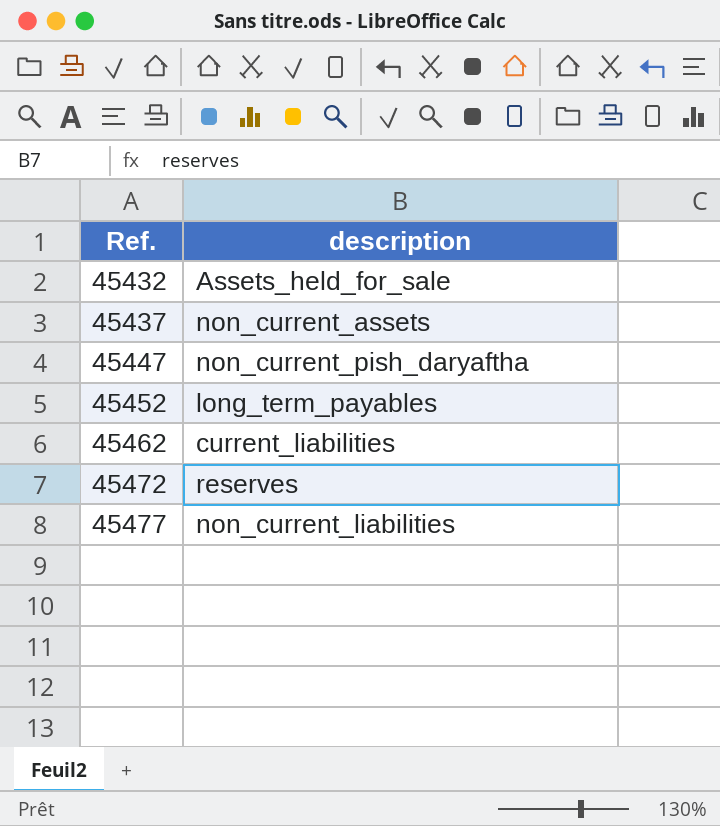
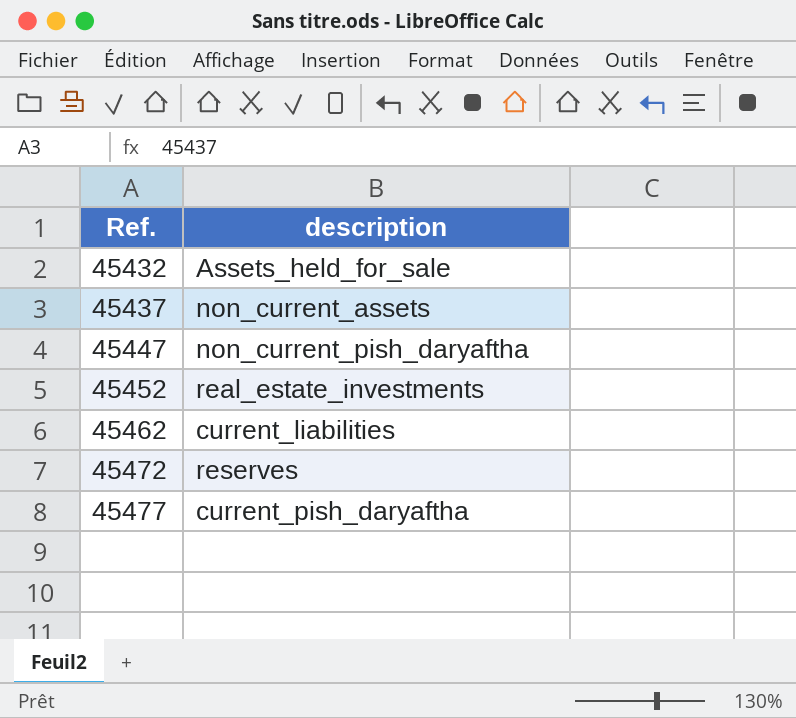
45452 | description: long_term_payables -> real_estate_investments
45477 | description: non_current_liabilities -> current_pish_daryaftha

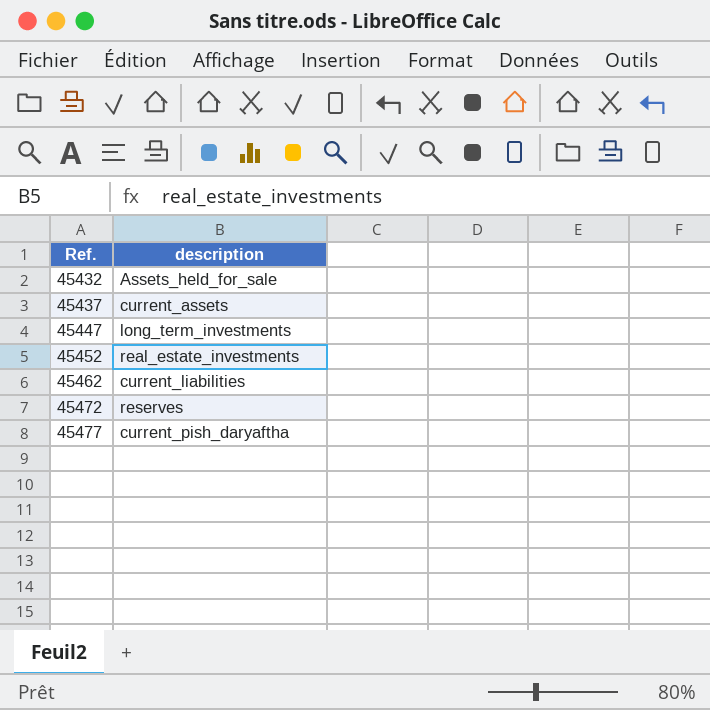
45437 | description: non_current_assets -> current_assets
45447 | description: non_current_pish_daryaftha -> long_term_investments

